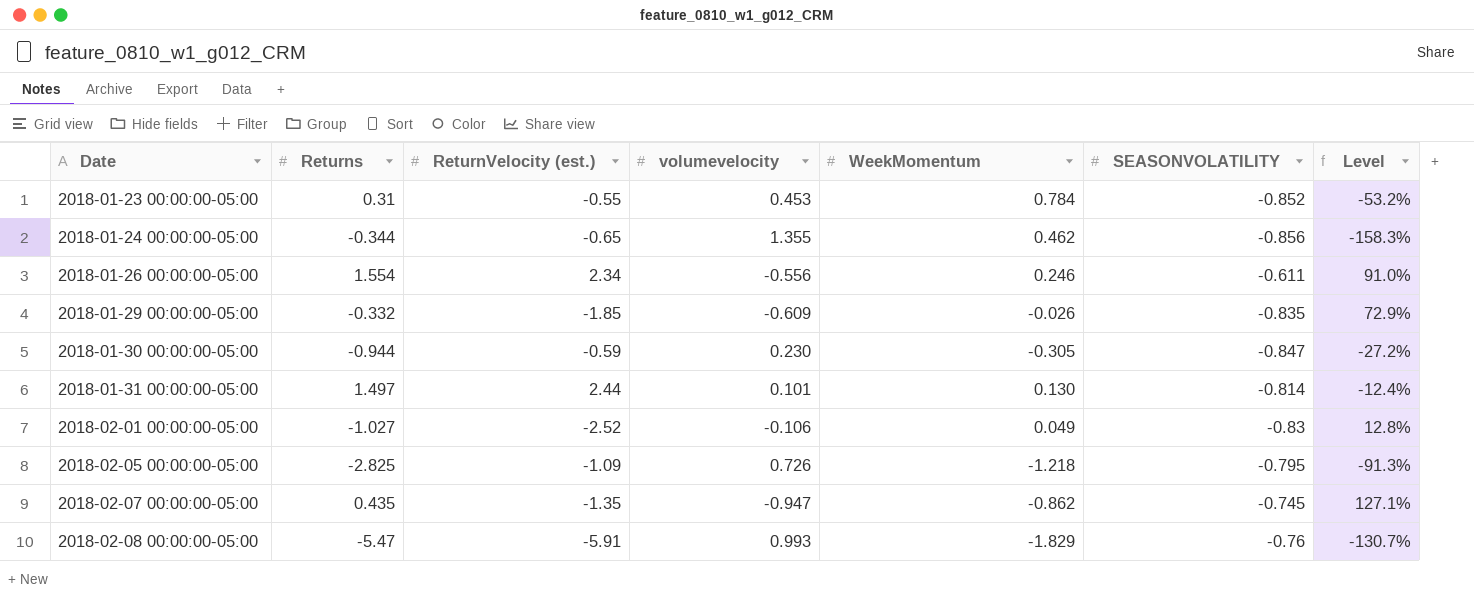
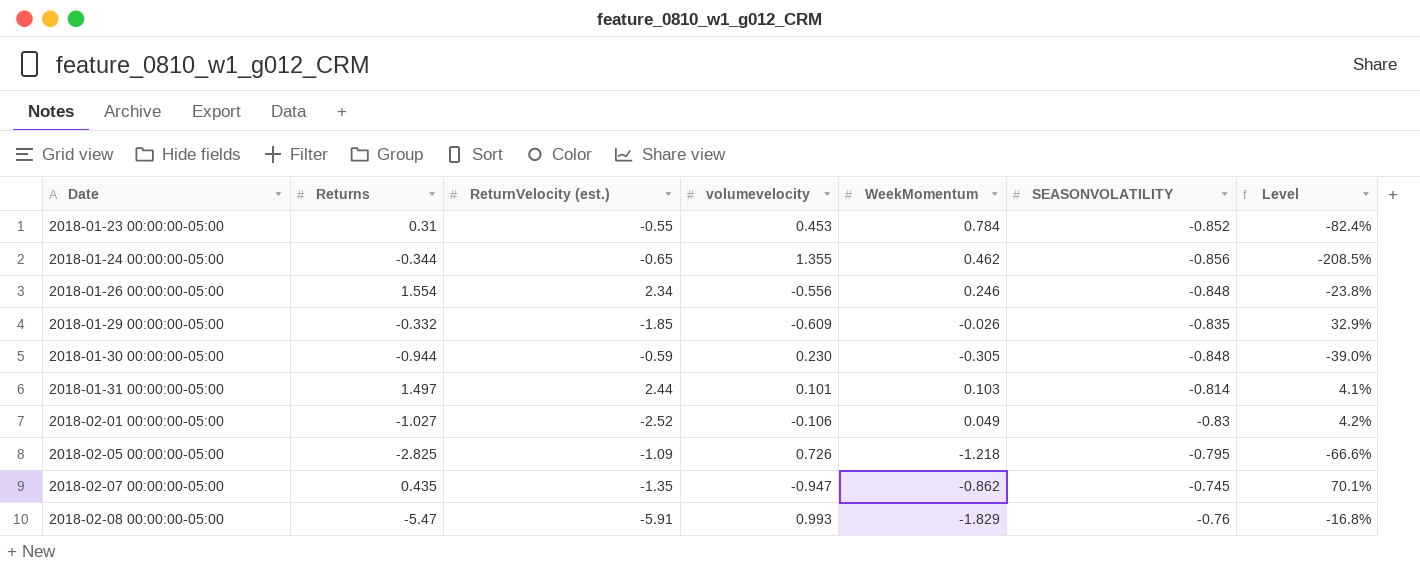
column Level | formula: [volumevelocity] / [SEASONVOLATILITY] -> [volumevelocity] / [ReturnVelocity (est.)]
2018-01-26 00:00:00-05:00 | SEASONVOLATILITY: -0.611 -> -0.848
2018-01-30 00:00:00-05:00 | SEASONVOLATILITY: -0.847 -> -0.848
2018-01-31 00:00:00-05:00 | WeekMomentum: 0.130 -> 0.103

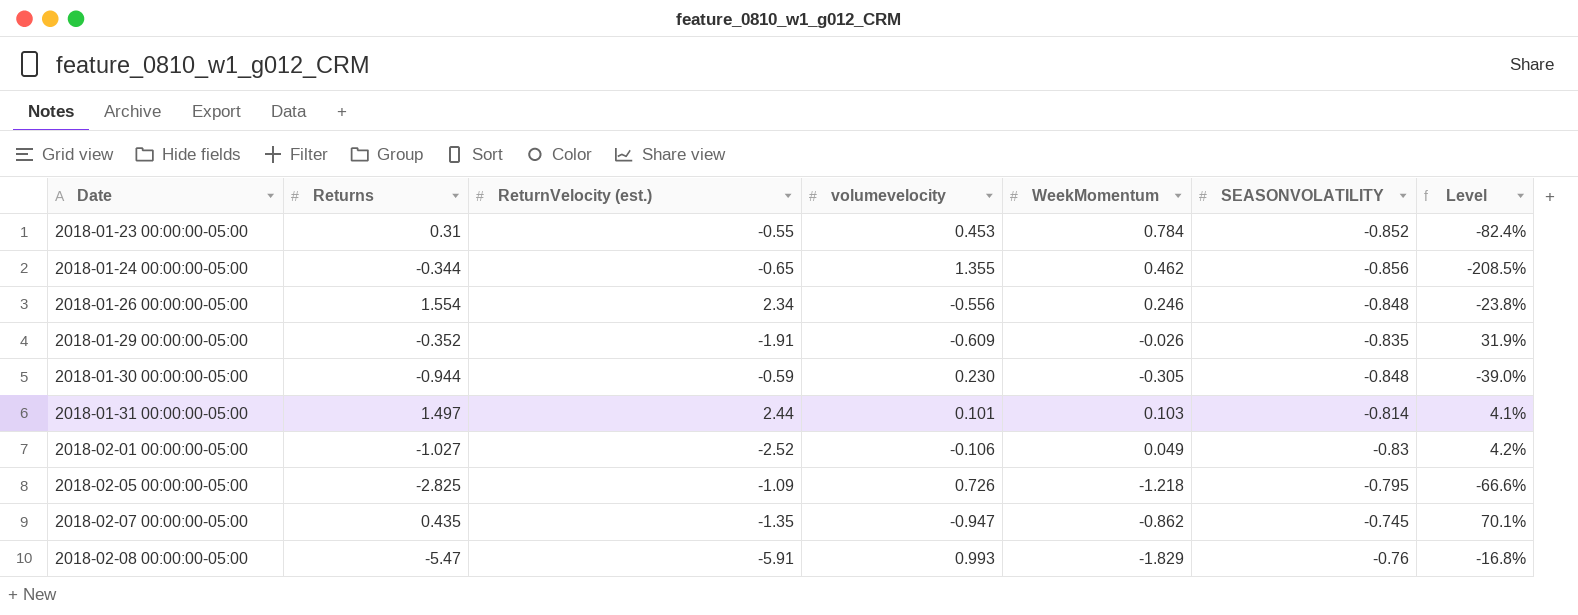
2018-01-29 00:00:00-05:00 | Returns: -0.332 -> -0.352
2018-01-29 00:00:00-05:00 | ReturnVelocity (est.): -1.85 -> -1.91
2018-01-29 00:00:00-05:00 | Level: 32.9% -> 31.9%

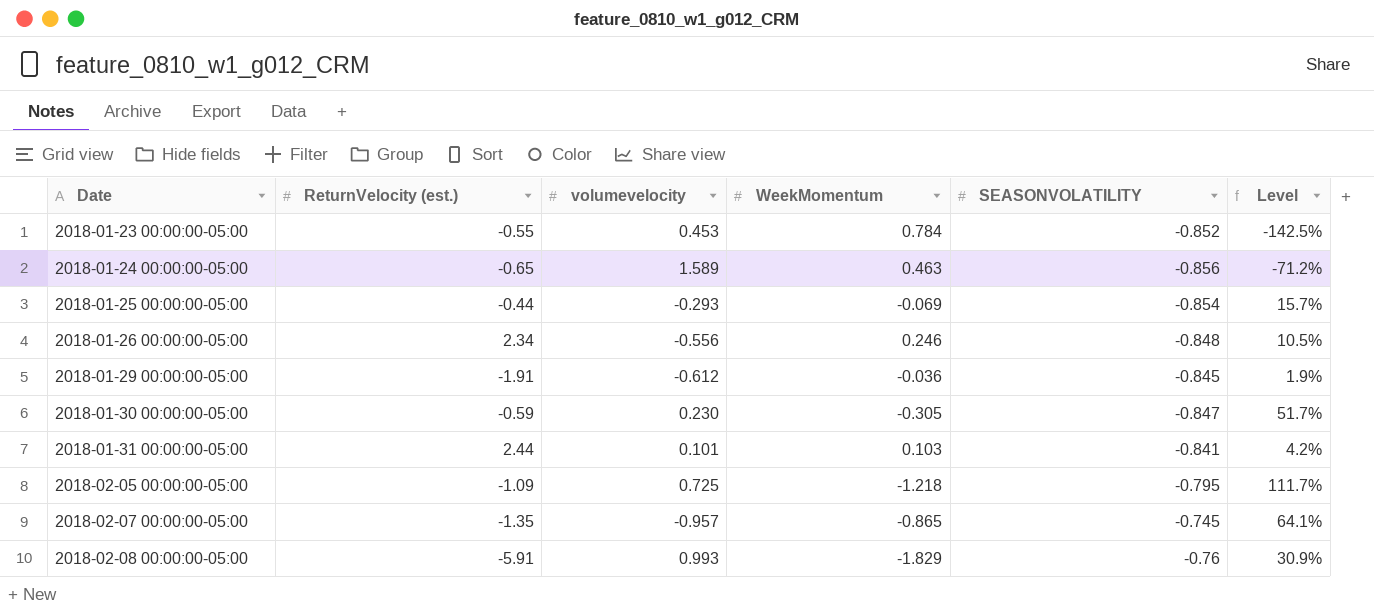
column Returns | position: 2 -> none
column Level | formula: [volumevelocity] / [ReturnVelocity (est.)] -> [WeekMomentum] / [ReturnVelocity (est.)]
row 2018-02-01 00:00:00-05:00: -1.027 | -2.52 | -0.106 | 0.049 | -0.83 | 4.2% -> none
2018-01-24 00:00:00-05:00 | volumevelocity: 1.355 -> 1.589
2018-01-24 00:00:00-05:00 | WeekMomentum: 0.462 -> 0.463
row 2018-01-25 00:00:00-05:00: none -> -0.44 | -0.293 | -0.069 | -0.854 | 15.7%
2018-01-29 00:00:00-05:00 | volumevelocity: -0.609 -> -0.612
2018-01-29 00:00:00-05:00 | WeekMomentum: -0.026 -> -0.036
2018-01-29 00:00:00-05:00 | SEASONVOLATILITY: -0.835 -> -0.845
2018-01-30 00:00:00-05:00 | SEASONVOLATILITY: -0.848 -> -0.847
2018-01-31 00:00:00-05:00 | SEASONVOLATILITY: -0.814 -> -0.841
2018-02-05 00:00:00-05:00 | volumevelocity: 0.726 -> 0.725
2018-02-07 00:00:00-05:00 | volumevelocity: -0.947 -> -0.957
2018-02-07 00:00:00-05:00 | WeekMomentum: -0.862 -> -0.865

